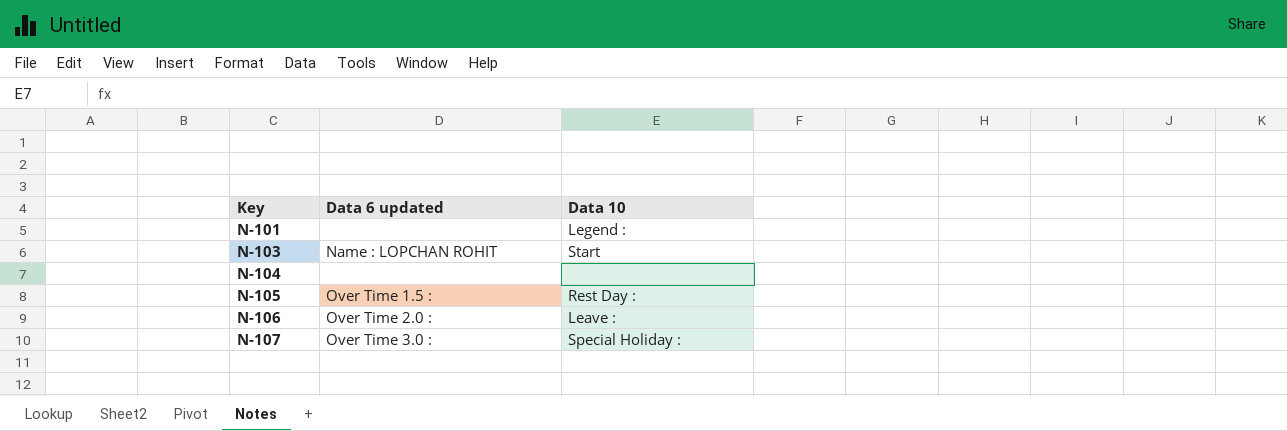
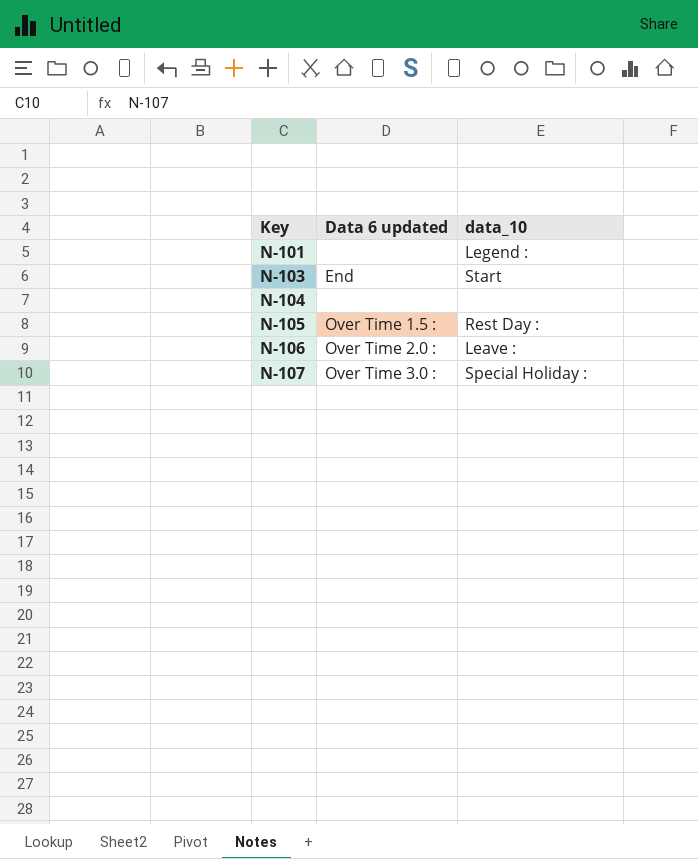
column name: Data 10 -> data_10
N-103 | Data 6 updated: Name : LOPCHAN ROHIT -> End

